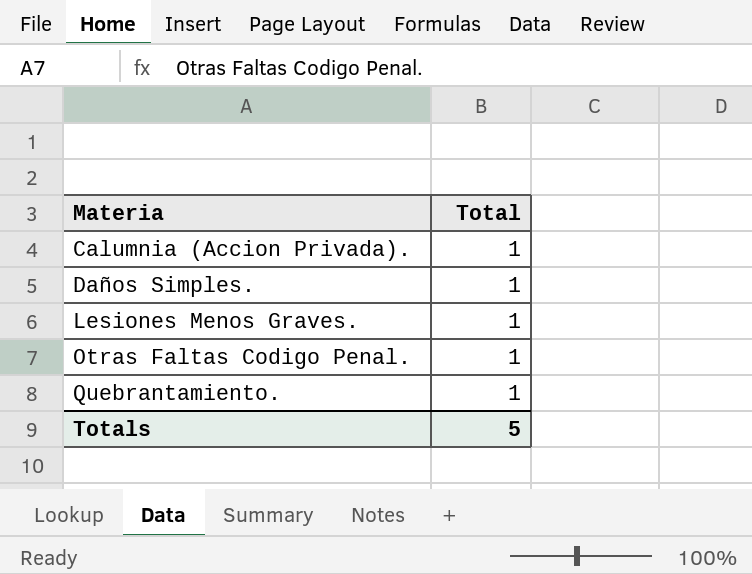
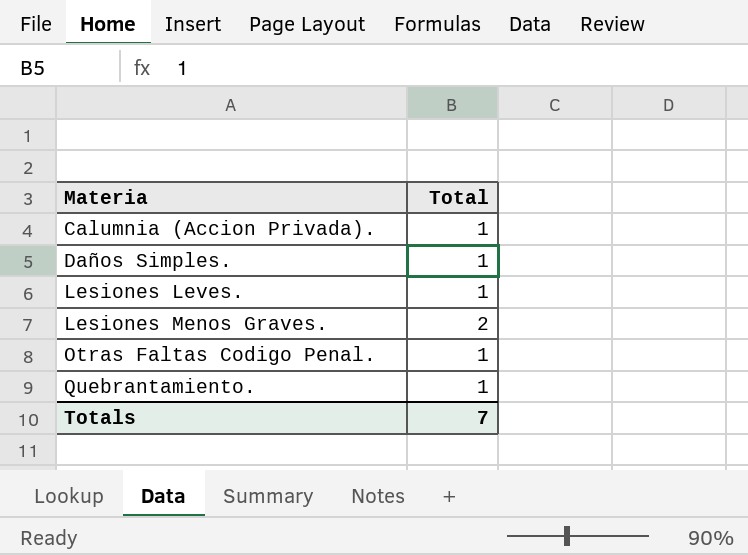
row Lesiones Leves.: none -> 1
Lesiones Menos Graves. | Total: 1 -> 2
Totals | Total: 5 -> 7

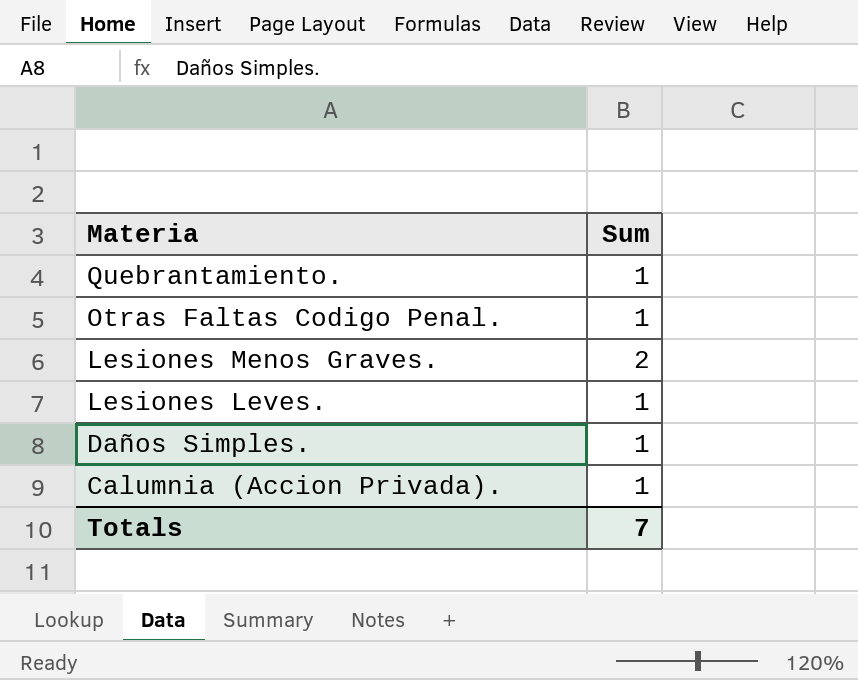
row order: Materia ascending -> Materia descending
column name: Total -> Sum

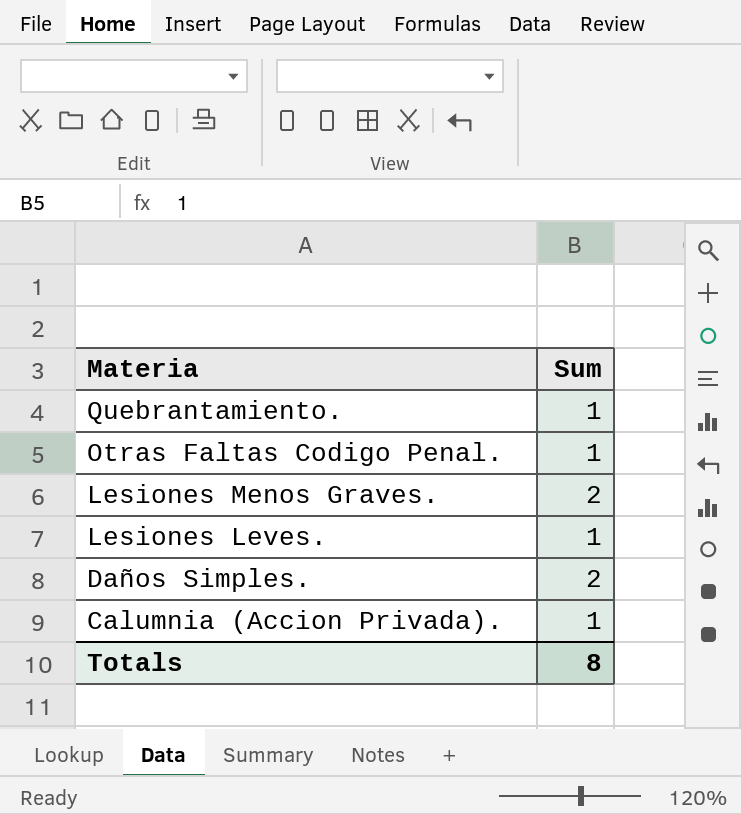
Daños Simples. | Sum: 1 -> 2
Totals | Sum: 7 -> 8

